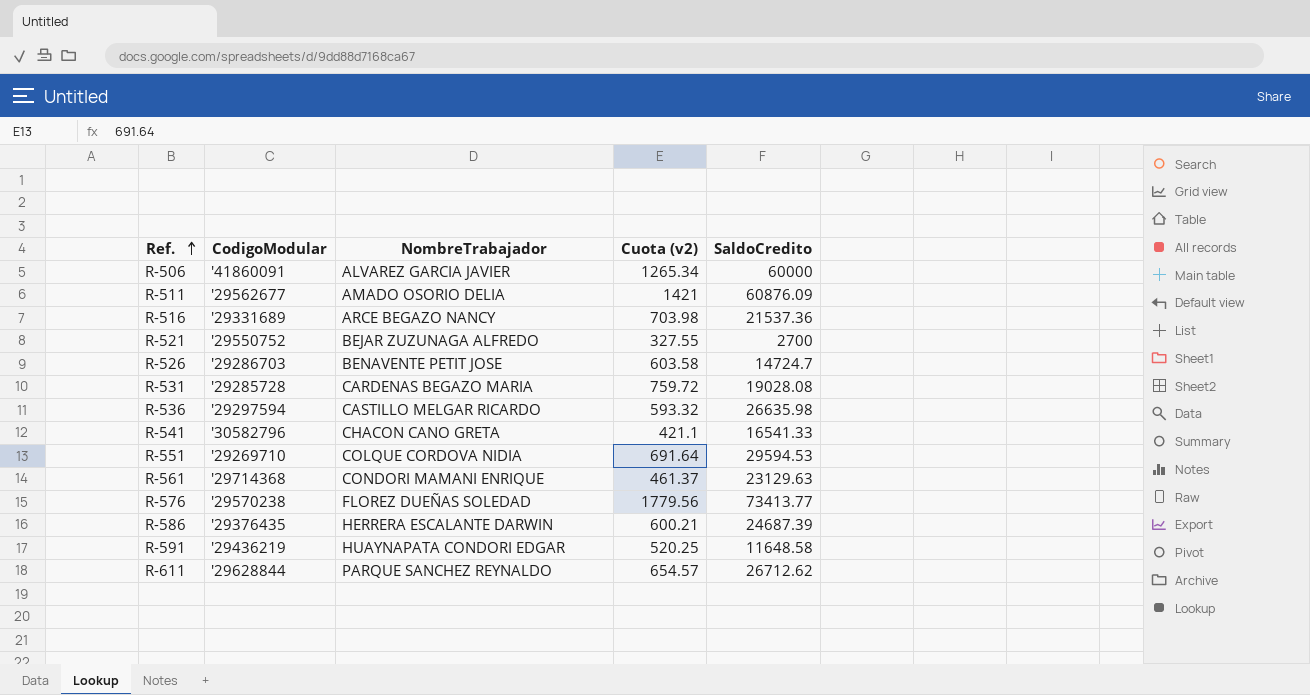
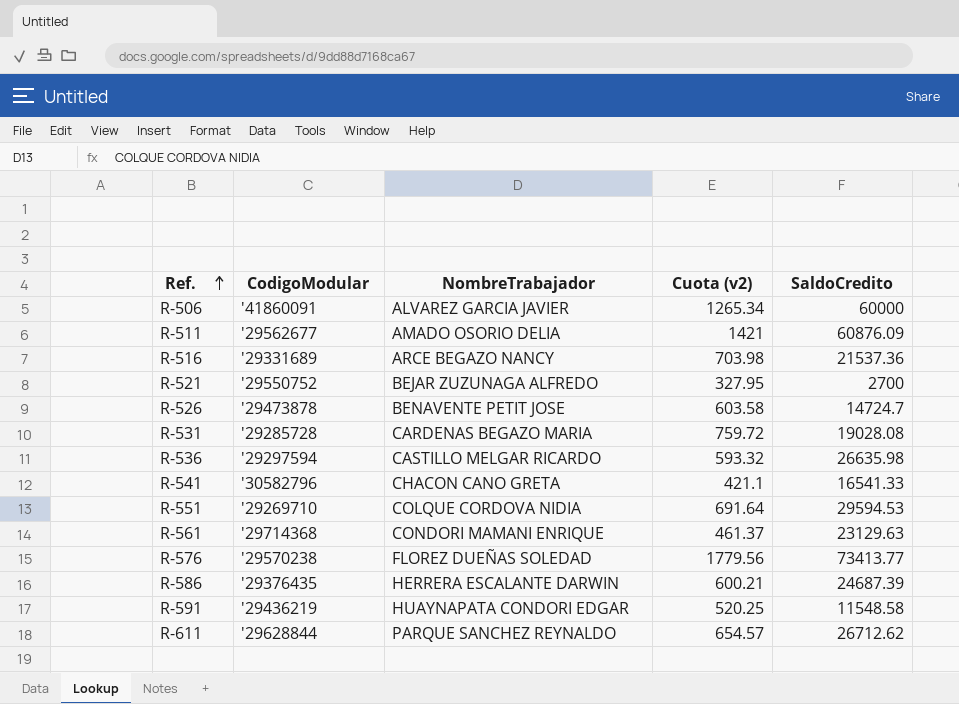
R-521 | Cuota (v2): 327.55 -> 327.95
R-526 | CodigoModular: '29286703 -> '29473878
R-591 | SaldoCredito: 11648.58 -> 11548.58

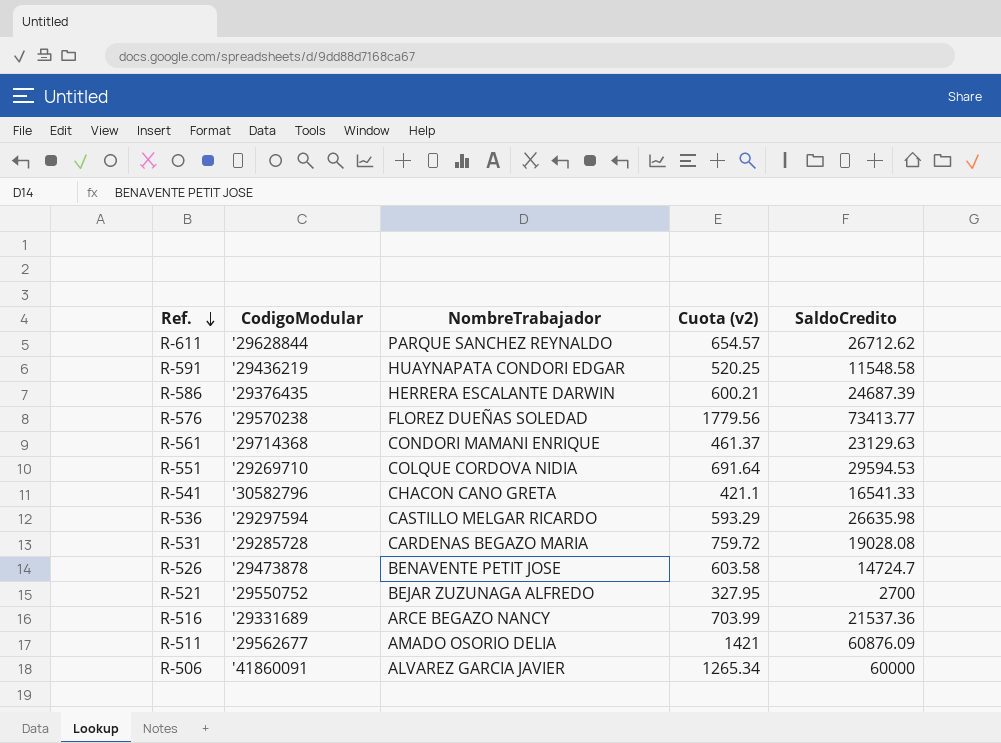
row order: Ref. ascending -> Ref. descending
R-536 | Cuota (v2): 593.32 -> 593.29
R-516 | Cuota (v2): 703.98 -> 703.99

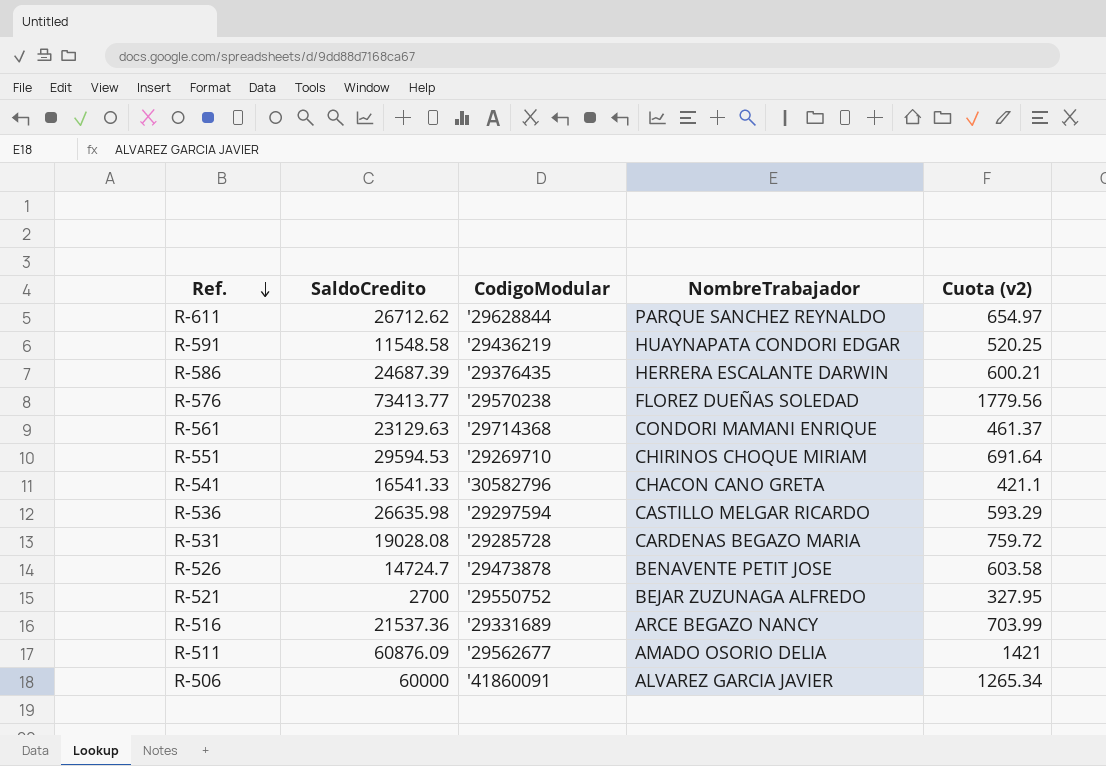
column SaldoCredito | position: 5 -> 2
R-611 | Cuota (v2): 654.57 -> 654.97
R-551 | NombreTrabajador: COLQUE CORDOVA NIDIA -> CHIRINOS CHOQUE MIRIAM

